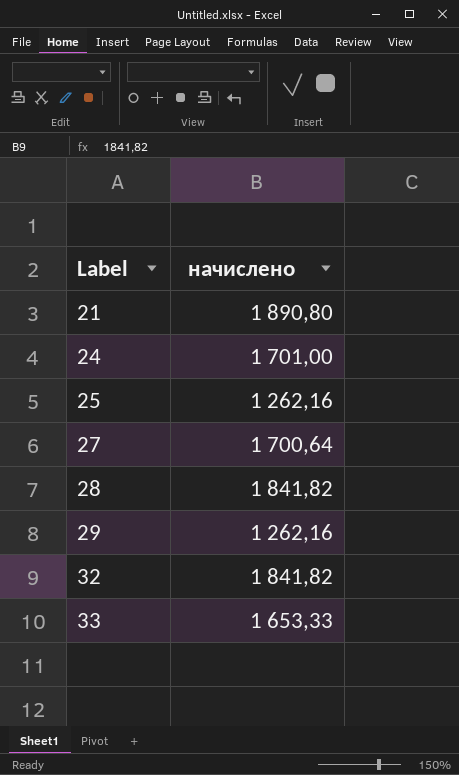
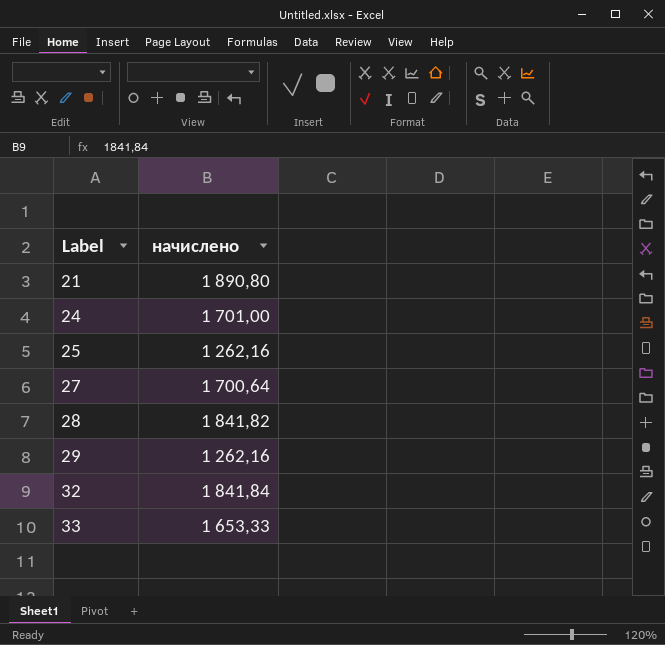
32 | начислено: 1 841,82 -> 1 841,84

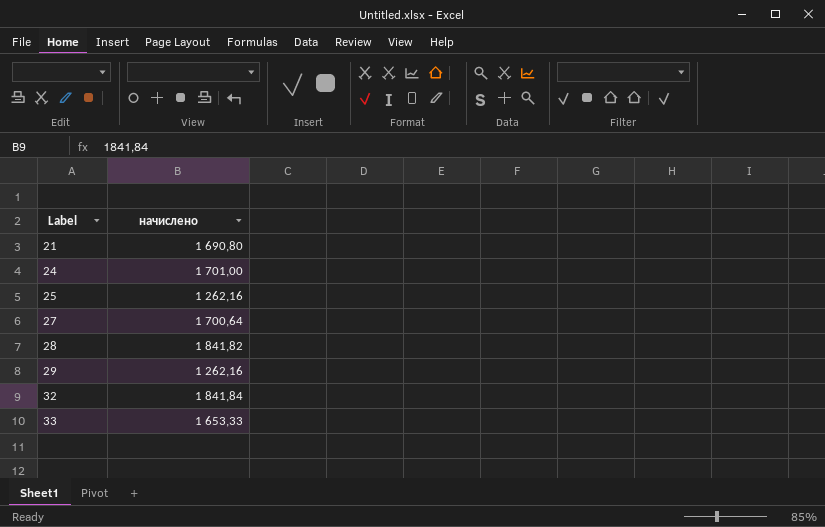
21 | начислено: 1 890,80 -> 1 690,80

